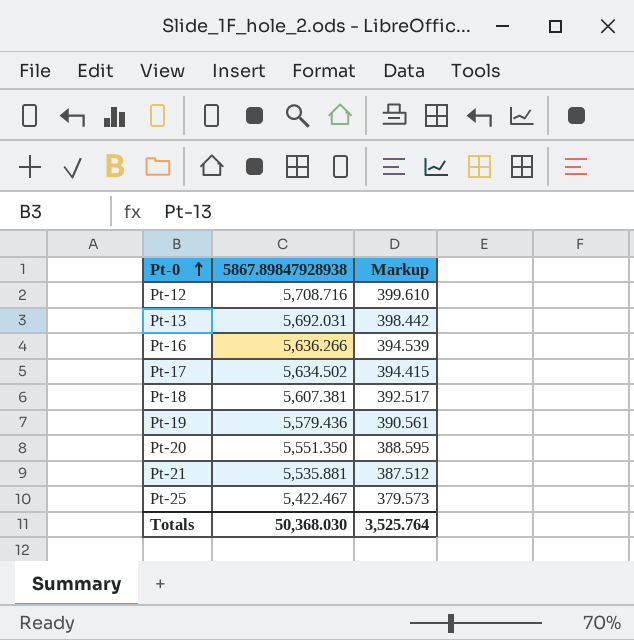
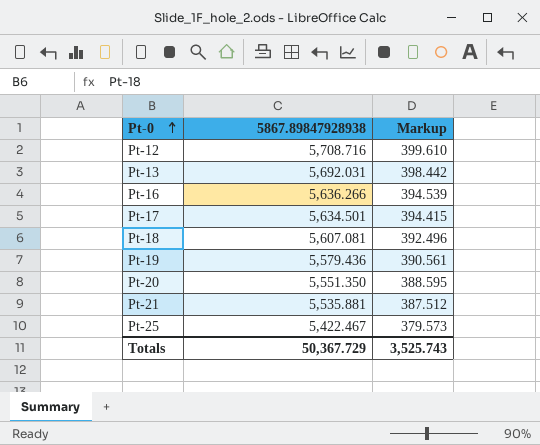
Pt-17 | 5867.89847928938: 5,634.502 -> 5,634.501
Pt-18 | 5867.89847928938: 5,607.381 -> 5,607.081
Pt-18 | Markup: 392.517 -> 392.496
Totals | 5867.89847928938: 50,368.030 -> 50,367.729
Totals | Markup: 3,525.764 -> 3,525.743

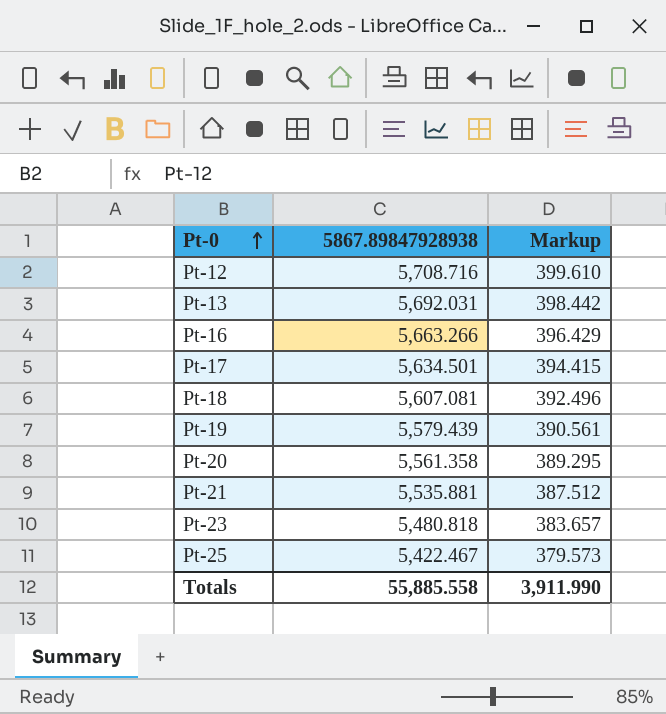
Pt-16 | 5867.89847928938: 5,636.266 -> 5,663.266
Pt-16 | Markup: 394.539 -> 396.429
Pt-19 | 5867.89847928938: 5,579.436 -> 5,579.439
Pt-20 | 5867.89847928938: 5,551.350 -> 5,561.358
Pt-20 | Markup: 388.595 -> 389.295
row Pt-23: none -> 5,480.818 | 383.657
Totals | 5867.89847928938: 50,367.729 -> 55,885.558
Totals | Markup: 3,525.743 -> 3,911.990

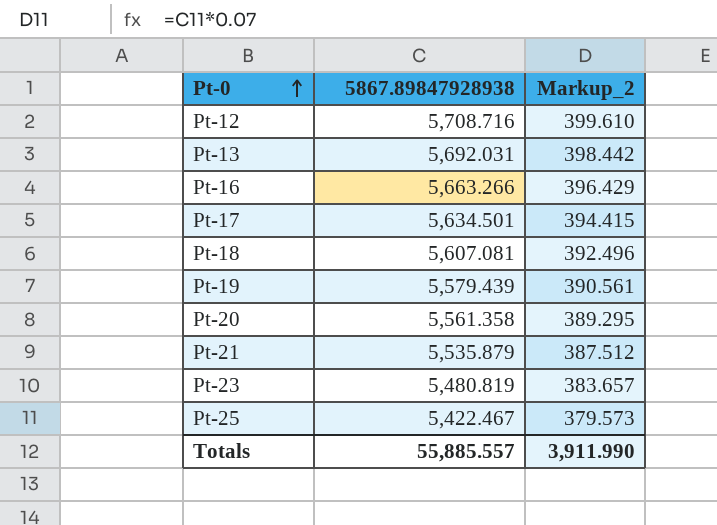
column name: Markup -> Markup_2
Pt-21 | 5867.89847928938: 5,535.881 -> 5,535.879
Pt-23 | 5867.89847928938: 5,480.818 -> 5,480.819
Totals | 5867.89847928938: 55,885.558 -> 55,885.557

